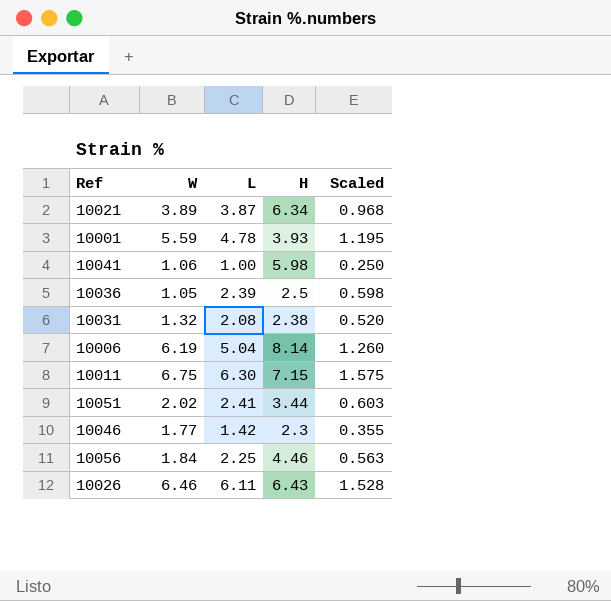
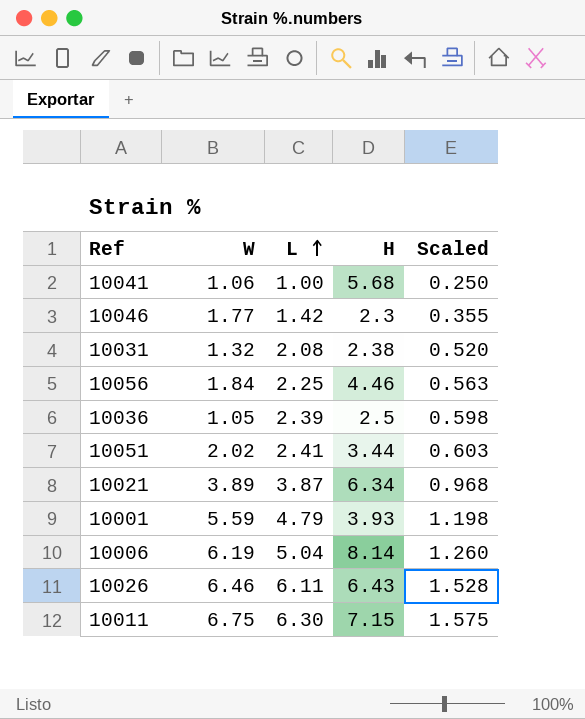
row order: none -> L ascending
10041 | H: 5.98 -> 5.68
10001 | L: 4.78 -> 4.79
10001 | Scaled: 1.195 -> 1.198

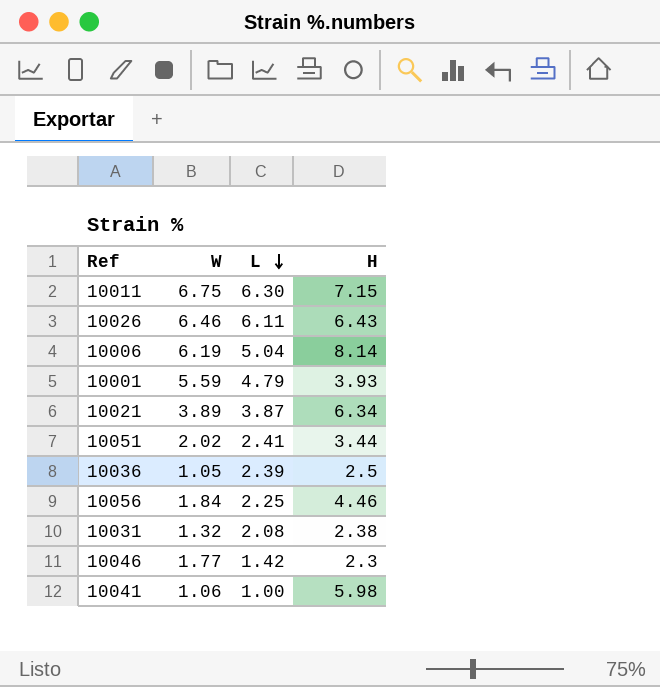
row order: L ascending -> L descending
column Scaled | formula: [L] * 0.25 -> none
10041 | H: 5.68 -> 5.98

